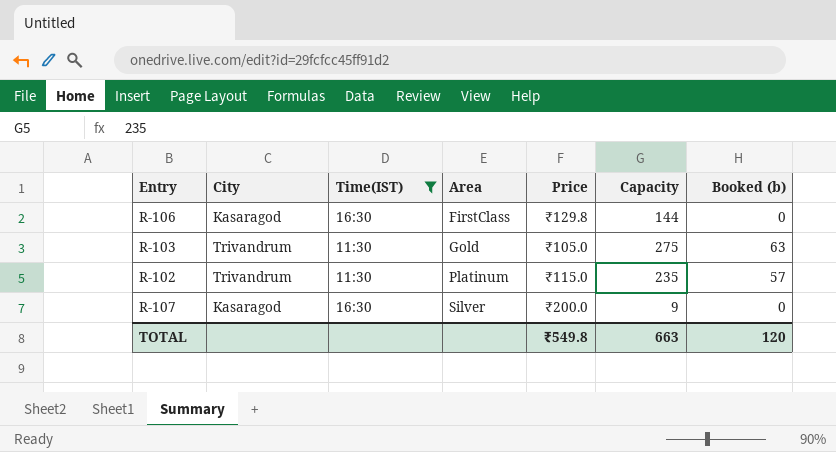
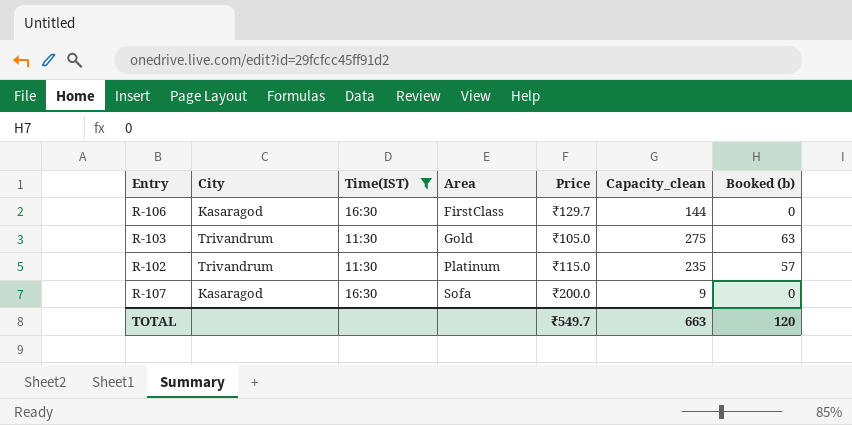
column name: Capacity -> Capacity_clean
R-106 | Price: ₹129.8 -> ₹129.7
R-107 | Area: Silver -> Sofa
TOTAL | Price: ₹549.8 -> ₹549.7

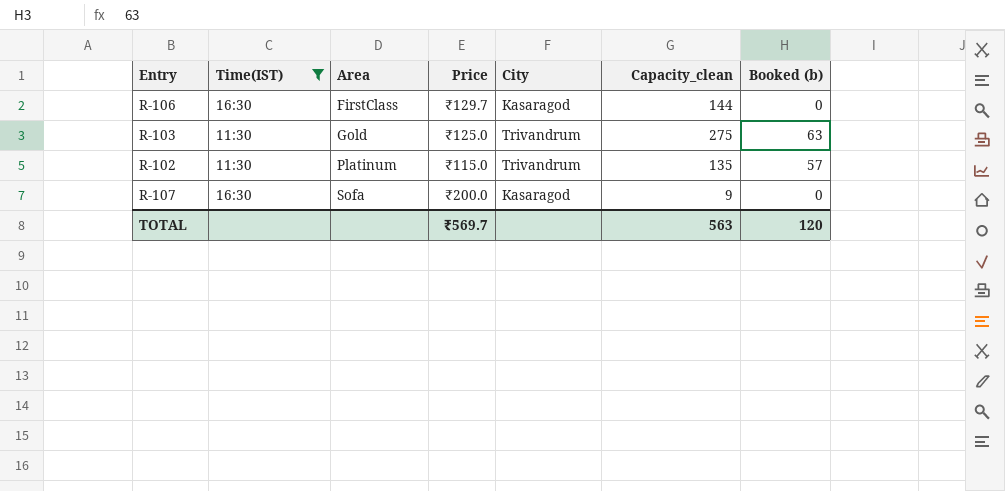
column City | position: 2 -> 5
R-103 | Price: ₹105.0 -> ₹125.0
R-102 | Capacity_clean: 235 -> 135
TOTAL | Price: ₹549.7 -> ₹569.7
TOTAL | Capacity_clean: 663 -> 563

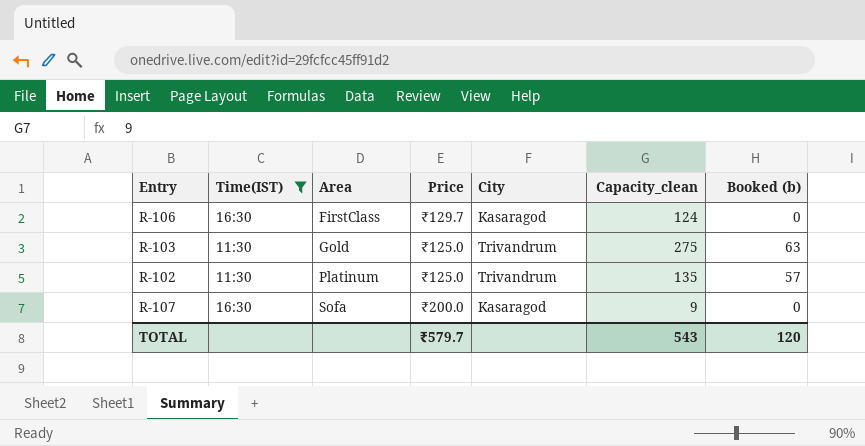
R-106 | Capacity_clean: 144 -> 124
R-102 | Price: ₹115.0 -> ₹125.0
TOTAL | Price: ₹569.7 -> ₹579.7
TOTAL | Capacity_clean: 563 -> 543

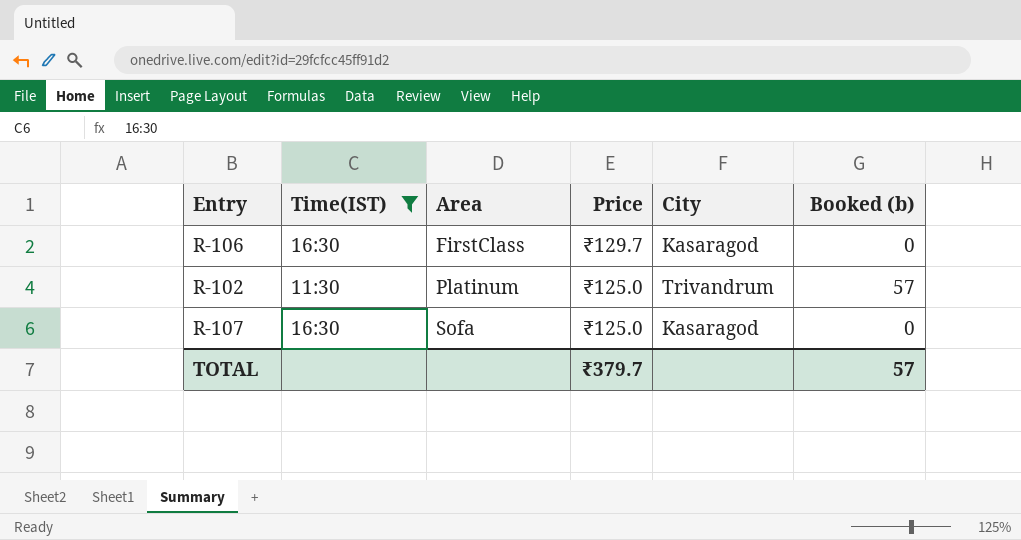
column Capacity_clean | position: 6 -> none
row R-103: 11:30 | Gold | ₹125.0 | Trivandrum | 275 | 63 -> none
R-107 | Price: ₹200.0 -> ₹125.0
TOTAL | Price: ₹579.7 -> ₹379.7
TOTAL | Booked (b): 120 -> 57

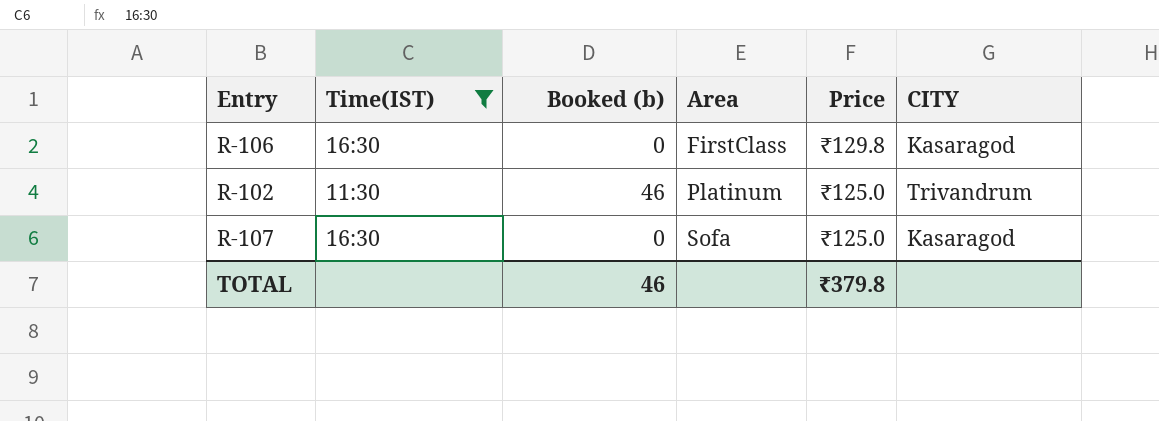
column Booked (b) | position: 6 -> 3
column name: City -> CITY
R-106 | Price: ₹129.7 -> ₹129.8
R-102 | Booked (b): 57 -> 46
TOTAL | Booked (b): 57 -> 46
TOTAL | Price: ₹379.7 -> ₹379.8

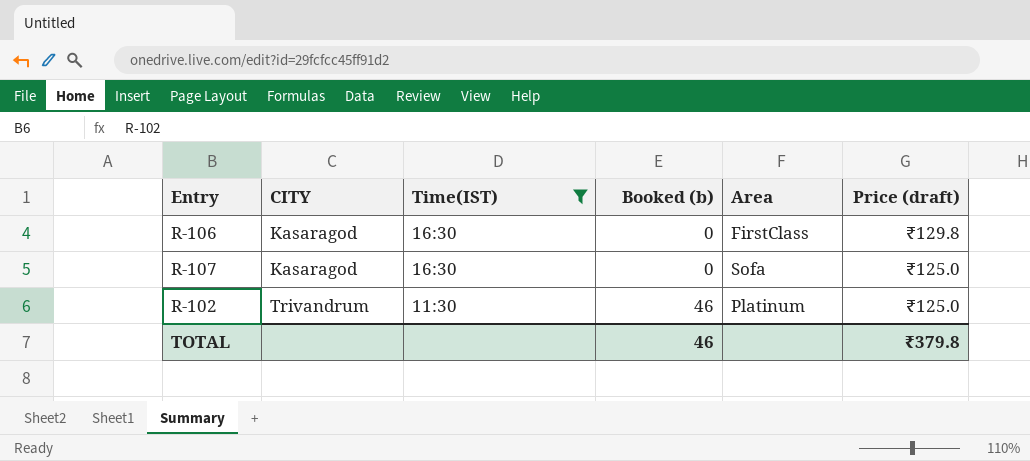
row order: Area ascending -> CITY ascending
column CITY | position: 6 -> 2
column name: Price -> Price (draft)

